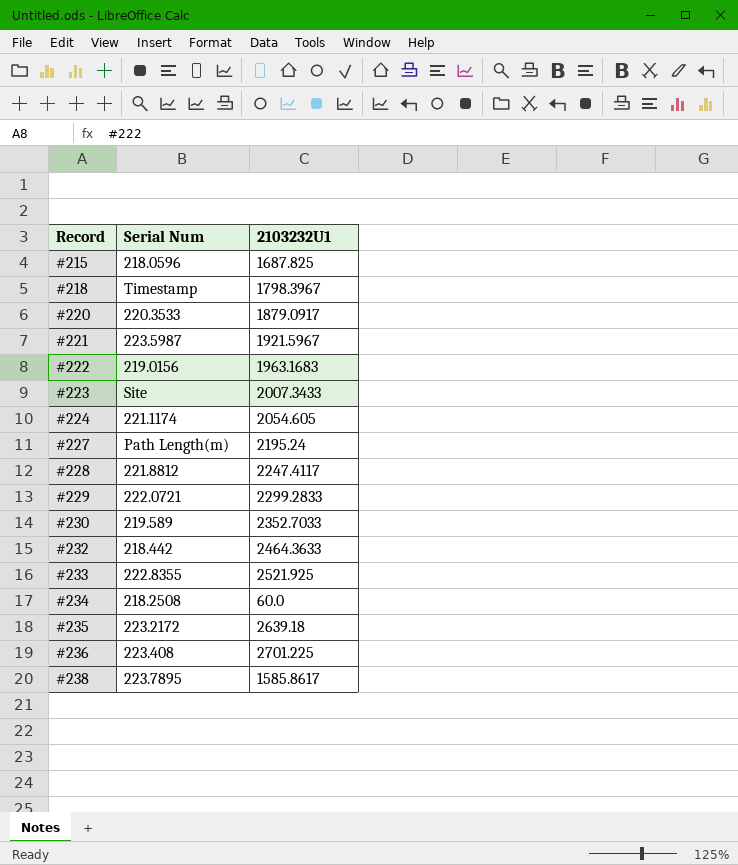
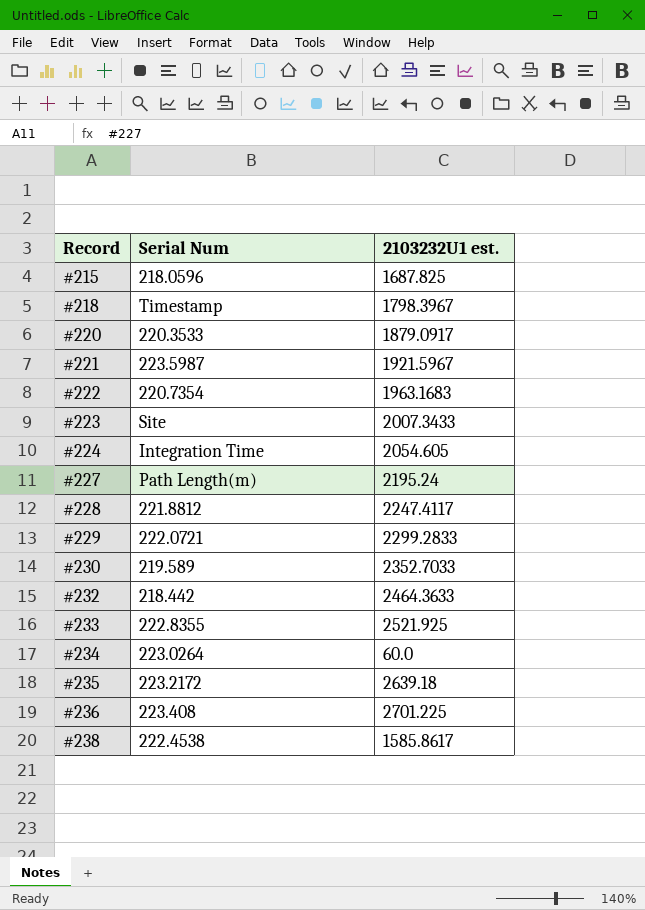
column name: 2103232U1 -> 2103232U1 est.
#222 | Serial Num: 219.0156 -> 220.7354
#224 | Serial Num: 221.1174 -> Integration Time
#234 | Serial Num: 218.2508 -> 223.0264
#238 | Serial Num: 223.7895 -> 222.4538

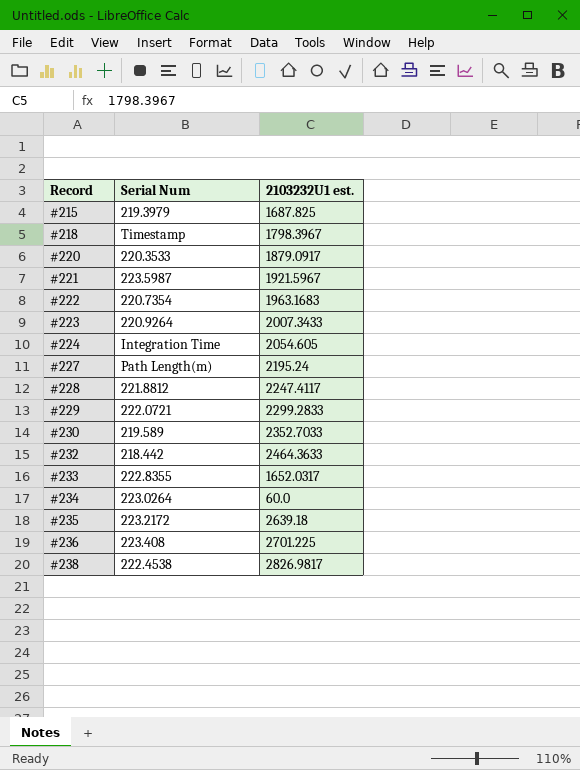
#215 | Serial Num: 218.0596 -> 219.3979
#223 | Serial Num: Site -> 220.9264
#233 | 2103232U1 est.: 2521.925 -> 1652.0317
#238 | 2103232U1 est.: 1585.8617 -> 2826.9817

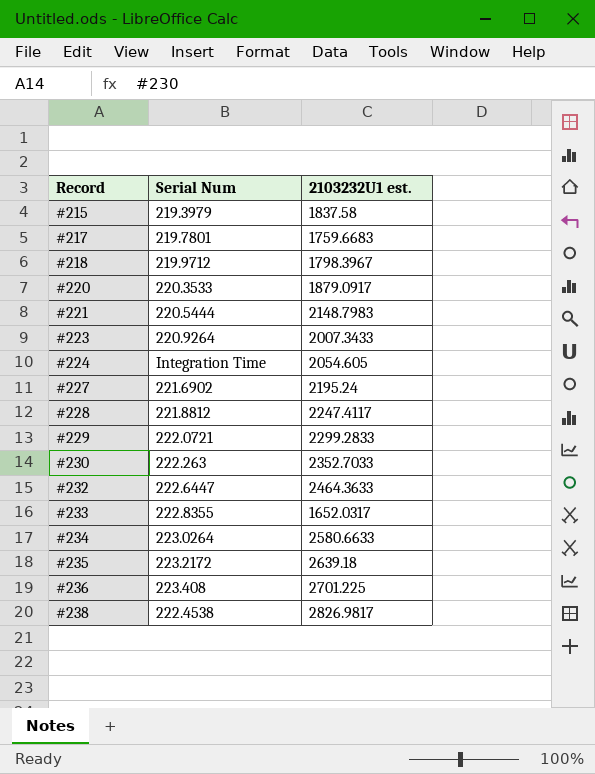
row #222: 220.7354 | 1963.1683 -> none
#215 | 2103232U1 est.: 1687.825 -> 1837.58
row #217: none -> 219.7801 | 1759.6683
#218 | Serial Num: Timestamp -> 219.9712
#221 | Serial Num: 223.5987 -> 220.5444
#221 | 2103232U1 est.: 1921.5967 -> 2148.7983
#227 | Serial Num: Path Length(m) -> 221.6902
#230 | Serial Num: 219.589 -> 222.263
#232 | Serial Num: 218.442 -> 222.6447
#234 | 2103232U1 est.: 60.0 -> 2580.6633

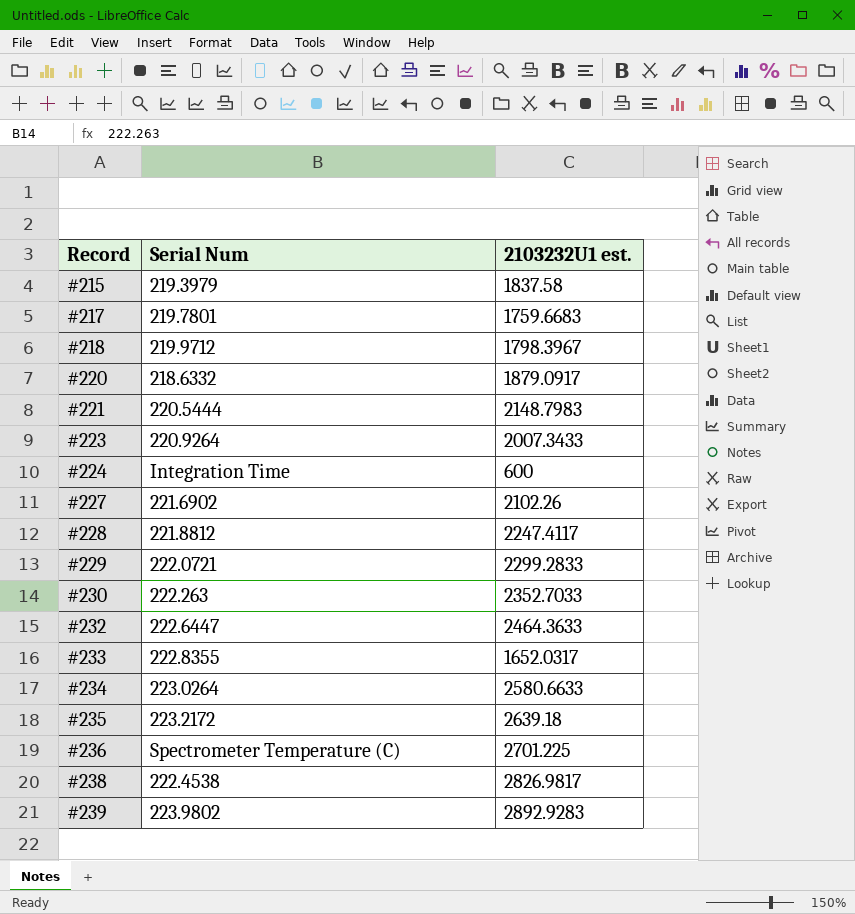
#220 | Serial Num: 220.3533 -> 218.6332
#224 | 2103232U1 est.: 2054.605 -> 600
#227 | 2103232U1 est.: 2195.24 -> 2102.26
#236 | Serial Num: 223.408 -> Spectrometer Temperature (C)
row #239: none -> 223.9802 | 2892.9283

